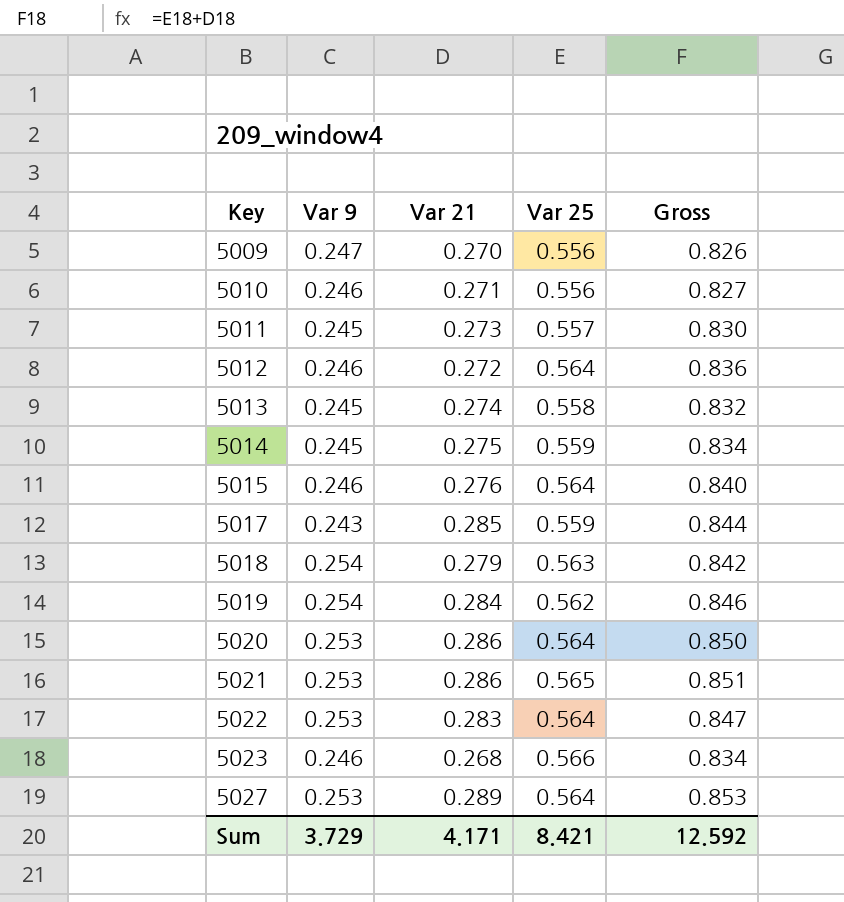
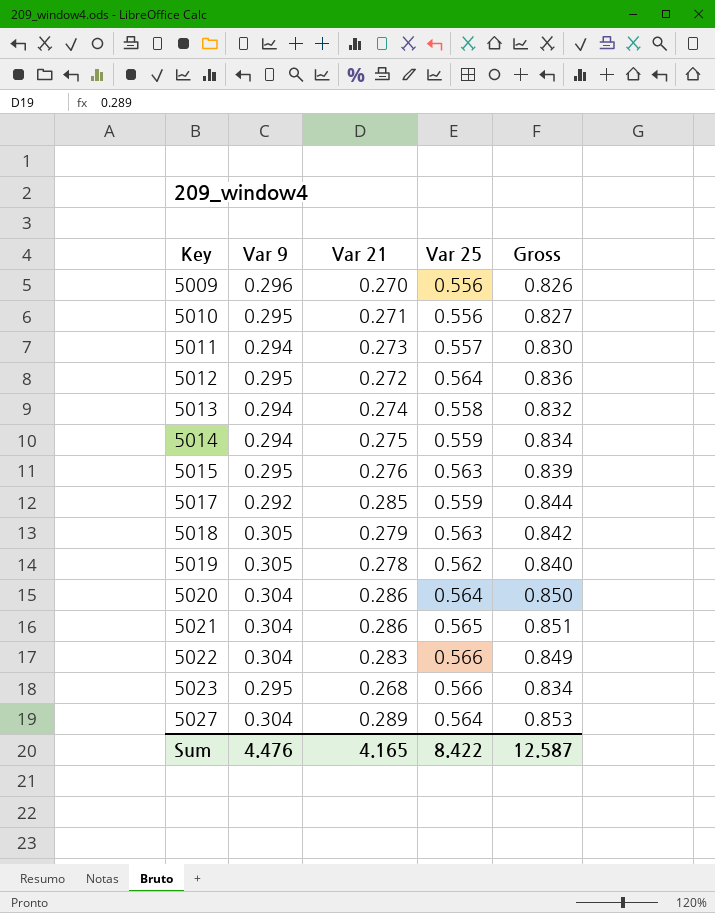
5009 | Var 9: 0.247 -> 0.296
5010 | Var 9: 0.246 -> 0.295
5011 | Var 9: 0.245 -> 0.294
5012 | Var 9: 0.246 -> 0.295
5013 | Var 9: 0.245 -> 0.294
5014 | Var 9: 0.245 -> 0.294
5015 | Var 9: 0.246 -> 0.295
5015 | Var 25: 0.564 -> 0.563
5015 | Gross: 0.840 -> 0.839
5017 | Var 9: 0.243 -> 0.292
5018 | Var 9: 0.254 -> 0.305
5019 | Var 9: 0.254 -> 0.305
5019 | Var 21: 0.284 -> 0.278
5019 | Gross: 0.846 -> 0.840
5020 | Var 9: 0.253 -> 0.304
5021 | Var 9: 0.253 -> 0.304
5022 | Var 9: 0.253 -> 0.304
5022 | Var 25: 0.564 -> 0.566
5022 | Gross: 0.847 -> 0.849
5023 | Var 9: 0.246 -> 0.295
5027 | Var 9: 0.253 -> 0.304
Sum | Var 9: 3.729 -> 4.476
Sum | Var 21: 4.171 -> 4.165
Sum | Var 25: 8.421 -> 8.422
Sum | Gross: 12.592 -> 12.587

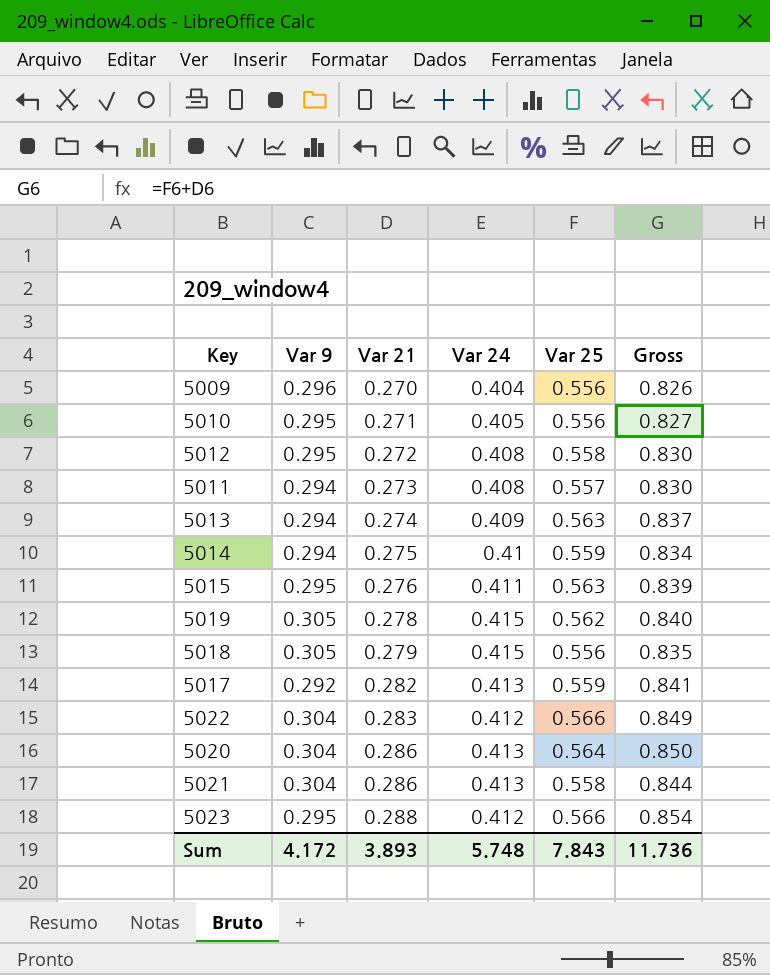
row order: Key ascending -> Var 21 ascending
column Var 24 | position: none -> 4
row 5027: 0.304 | 0.289 | 0.564 | 0.853 -> none
5012 | Var 25: 0.564 -> 0.558
5012 | Gross: 0.836 -> 0.830
5013 | Var 25: 0.558 -> 0.563
5013 | Gross: 0.832 -> 0.837
5018 | Var 25: 0.563 -> 0.556
5018 | Gross: 0.842 -> 0.835
5017 | Var 21: 0.285 -> 0.282
5017 | Gross: 0.844 -> 0.841
5021 | Var 25: 0.565 -> 0.558
5021 | Gross: 0.851 -> 0.844
5023 | Var 21: 0.268 -> 0.288
5023 | Gross: 0.834 -> 0.854
Sum | Var 9: 4.476 -> 4.172
Sum | Var 21: 4.165 -> 3.893
Sum | Var 25: 8.422 -> 7.843
Sum | Gross: 12.587 -> 11.736

